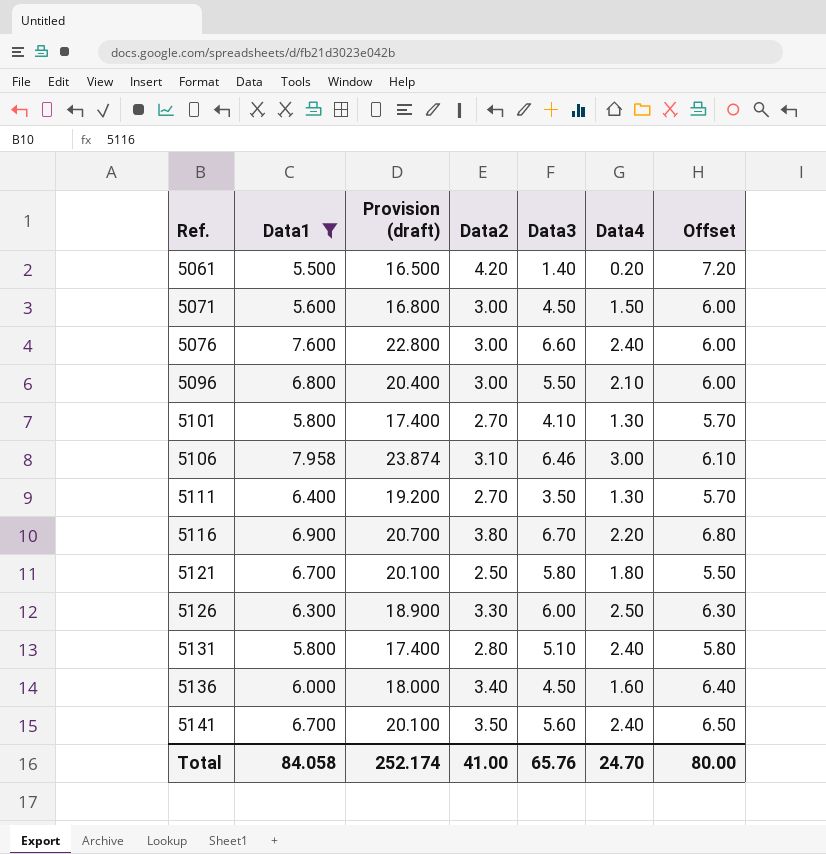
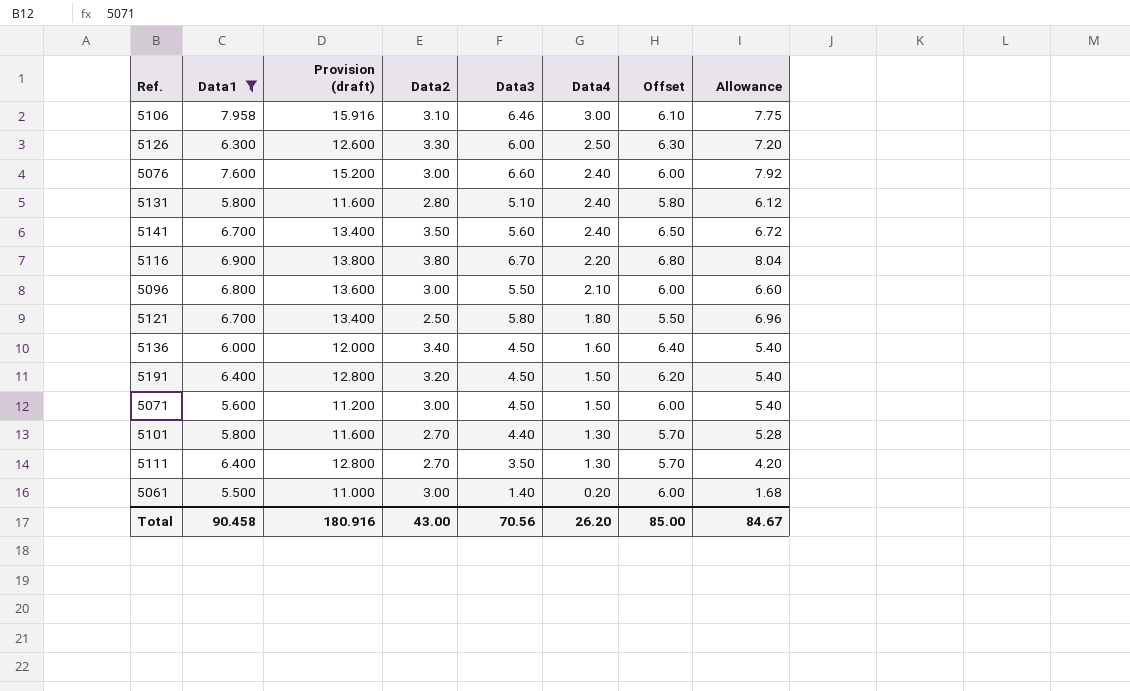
row order: Ref. ascending -> Data4 descending
column Provision (draft) | formula: [Data1] * 3 -> [Data1] * 2
column Allowance | formula: none -> [Data3] * 1.2
row 5191: none -> 6.400 | 12.800 | 3.20 | 4.50 | 1.50 | 6.20 | 5.40
5101 | Data3: 4.10 -> 4.40
5061 | Data2: 4.20 -> 3.00
5061 | Offset: 7.20 -> 6.00
Total | Data1: 84.058 -> 90.458
Total | Provision (draft): 252.174 -> 180.916
Total | Data2: 41.00 -> 43.00
Total | Data3: 65.76 -> 70.56
Total | Data4: 24.70 -> 26.20
Total | Offset: 80.00 -> 85.00

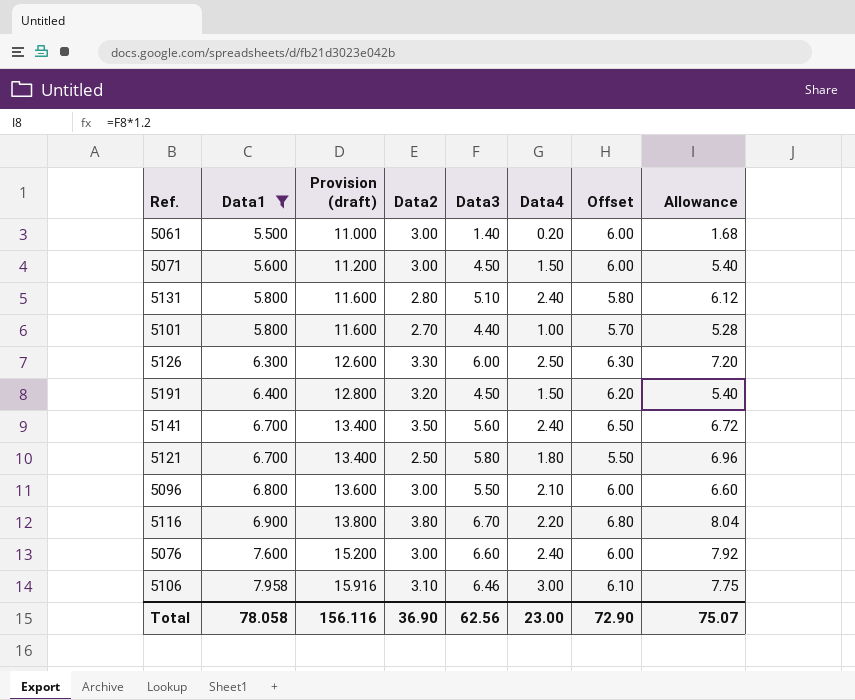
row order: Data4 descending -> Data1 ascending
row 5136: 6.000 | 12.000 | 3.40 | 4.50 | 1.60 | 6.40 | 5.40 -> none
row 5111: 6.400 | 12.800 | 2.70 | 3.50 | 1.30 | 5.70 | 4.20 -> none
5101 | Data4: 1.30 -> 1.00
Total | Data1: 90.458 -> 78.058
Total | Provision (draft): 180.916 -> 156.116
Total | Data2: 43.00 -> 36.90
Total | Data3: 70.56 -> 62.56
Total | Data4: 26.20 -> 23.00
Total | Offset: 85.00 -> 72.90
Total | Allowance: 84.67 -> 75.07

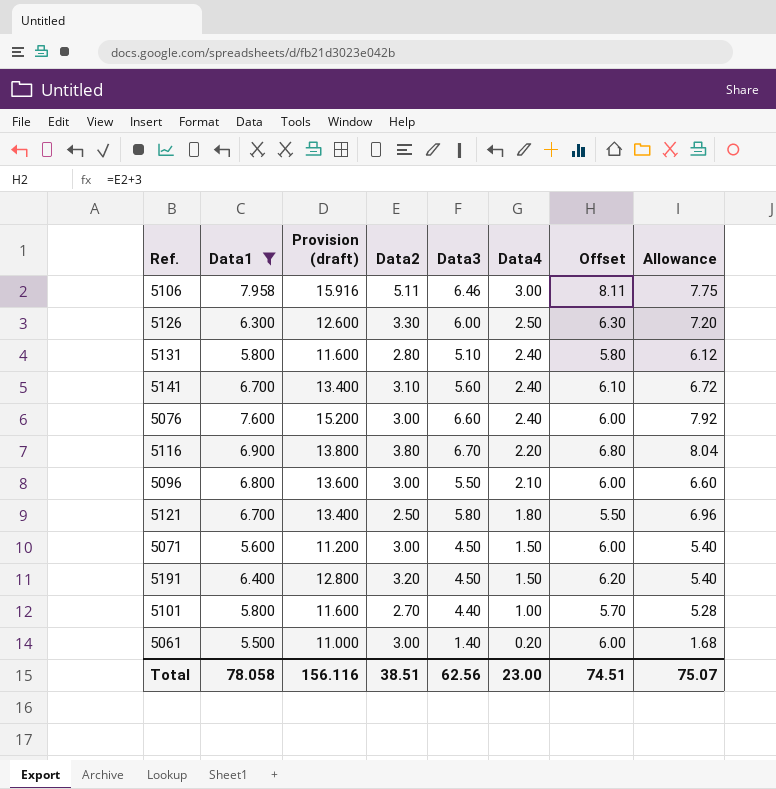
row order: Data1 ascending -> Data4 descending
5106 | Data2: 3.10 -> 5.11
5106 | Offset: 6.10 -> 8.11
5141 | Data2: 3.50 -> 3.10
5141 | Offset: 6.50 -> 6.10
Total | Data2: 36.90 -> 38.51
Total | Offset: 72.90 -> 74.51

